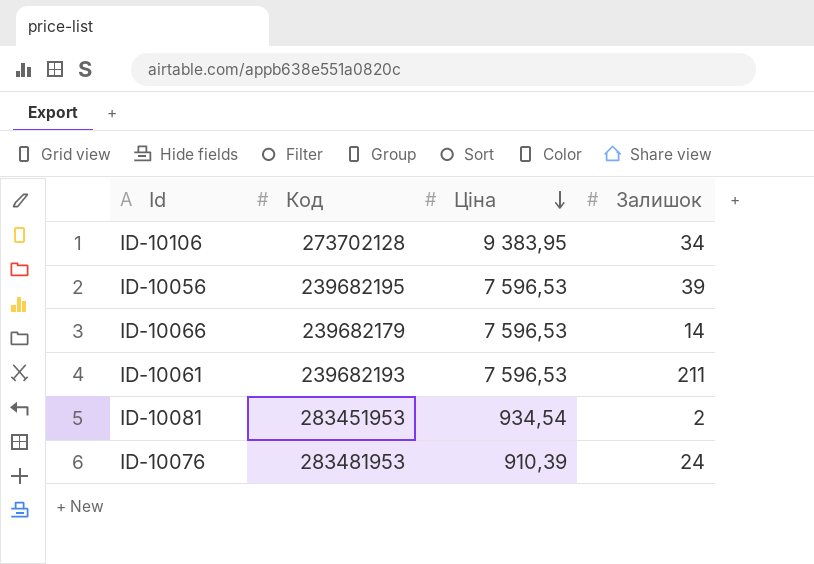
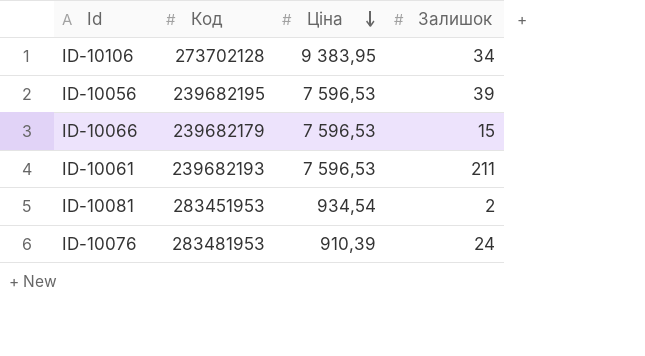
ID-10066 | Залишок: 14 -> 15

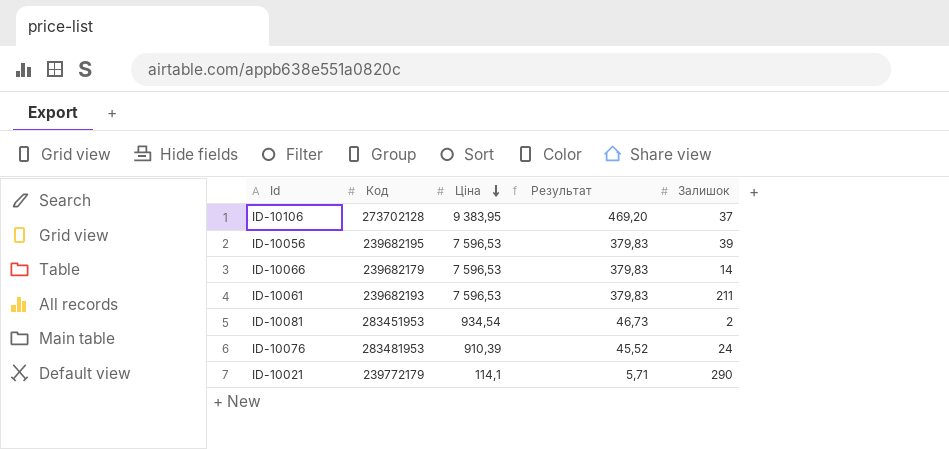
column Результат | formula: none -> [Ціна] * 0,05
ID-10106 | Залишок: 34 -> 37
ID-10066 | Залишок: 15 -> 14
row ID-10021: none -> 239772179 | 114,1 | 5,71 | 290

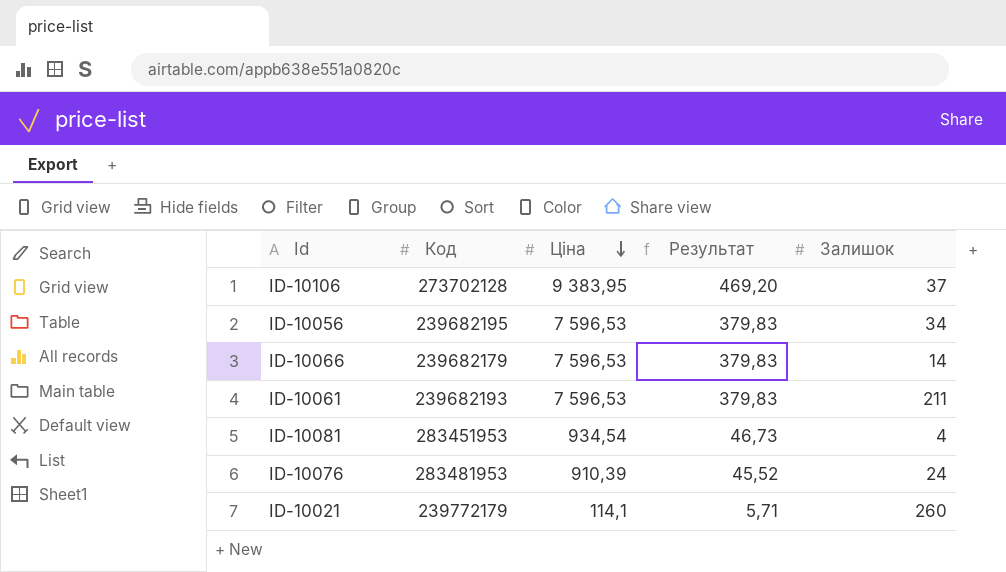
ID-10056 | Залишок: 39 -> 34
ID-10081 | Залишок: 2 -> 4
ID-10021 | Залишок: 290 -> 260

